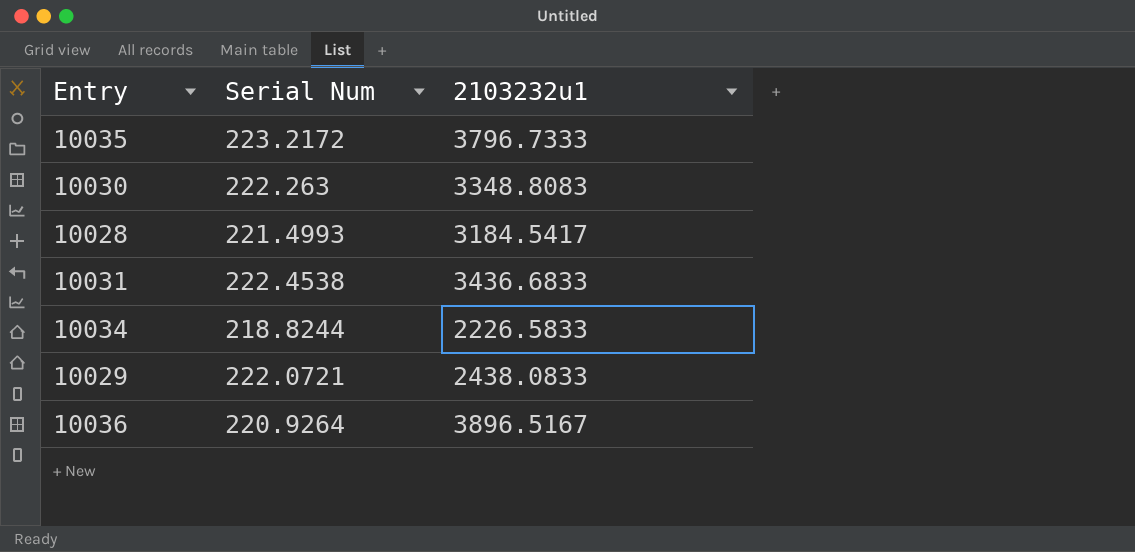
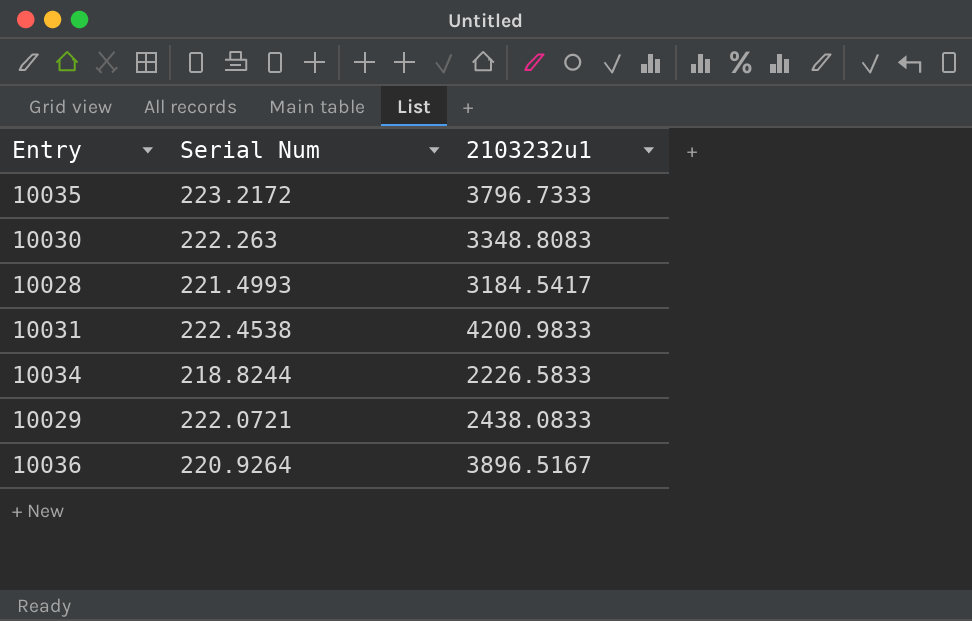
10031 | 2103232u1: 3436.6833 -> 4200.9833

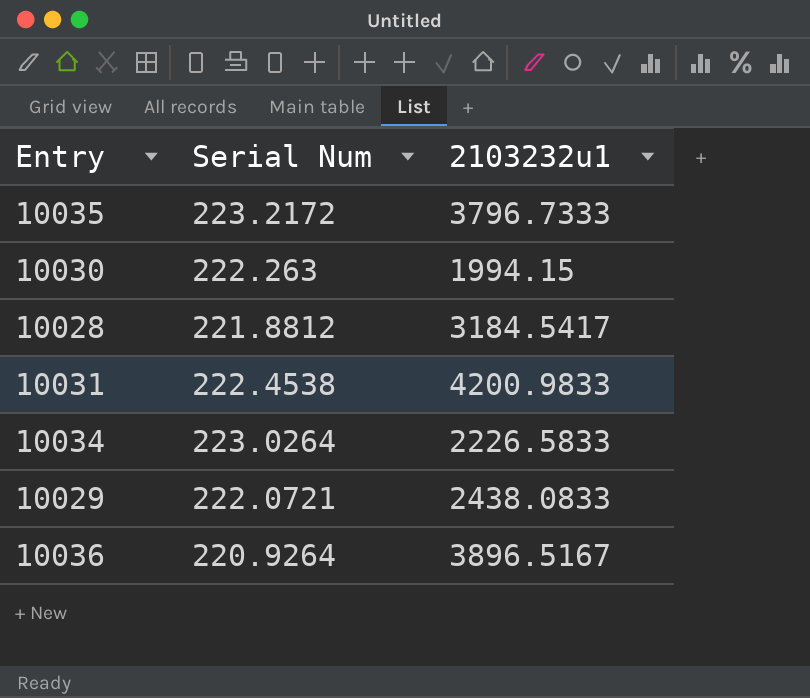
10030 | 2103232u1: 3348.8083 -> 1994.15
10028 | Serial Num: 221.4993 -> 221.8812
10034 | Serial Num: 218.8244 -> 223.0264

